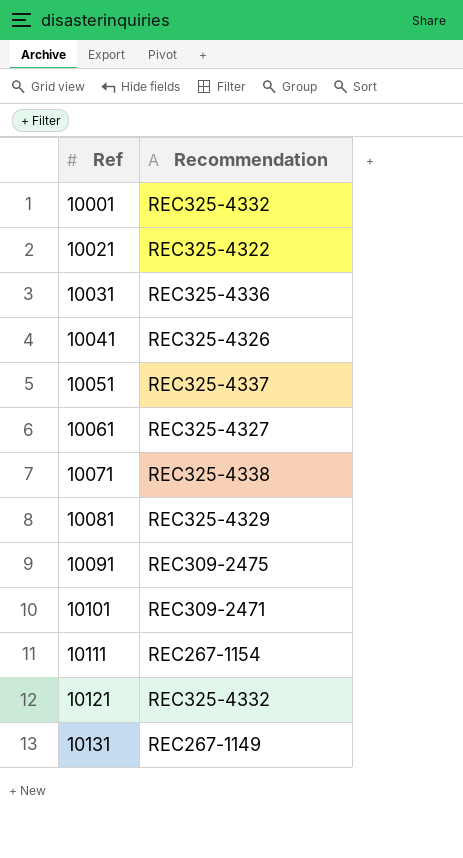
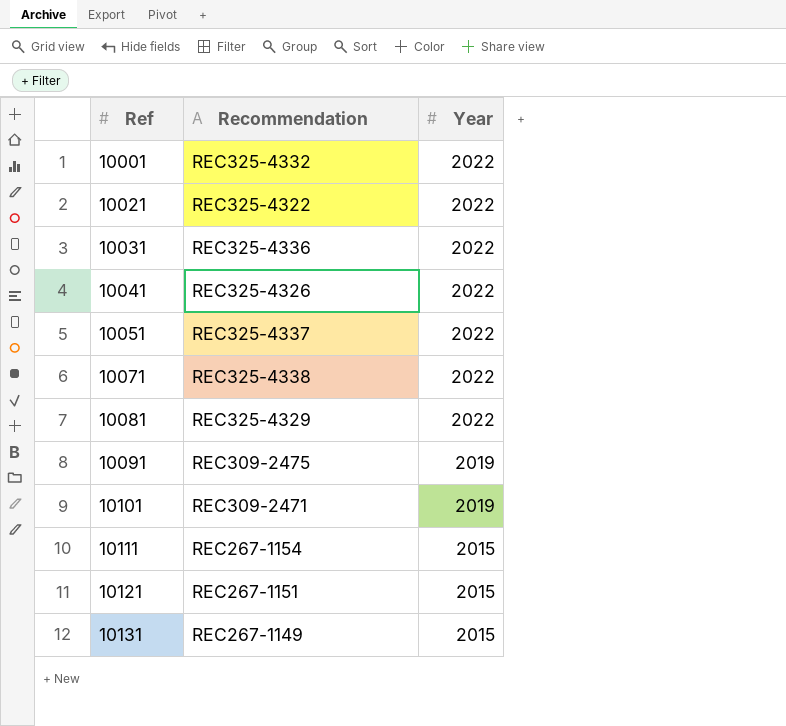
column Year | position: none -> 3
row 10061: REC325-4327 -> none
10121 | Recommendation: REC325-4332 -> REC267-1151

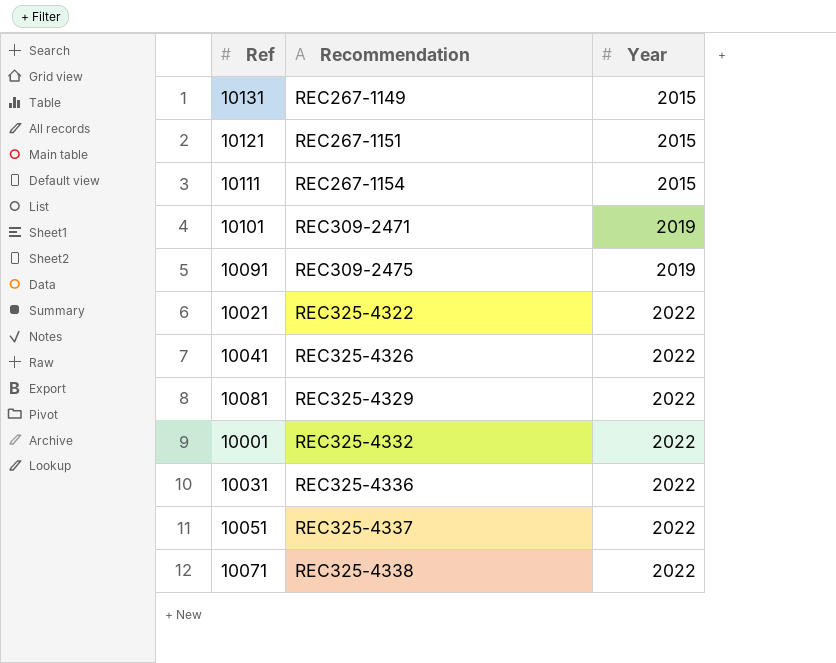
row order: Ref ascending -> Recommendation ascending

